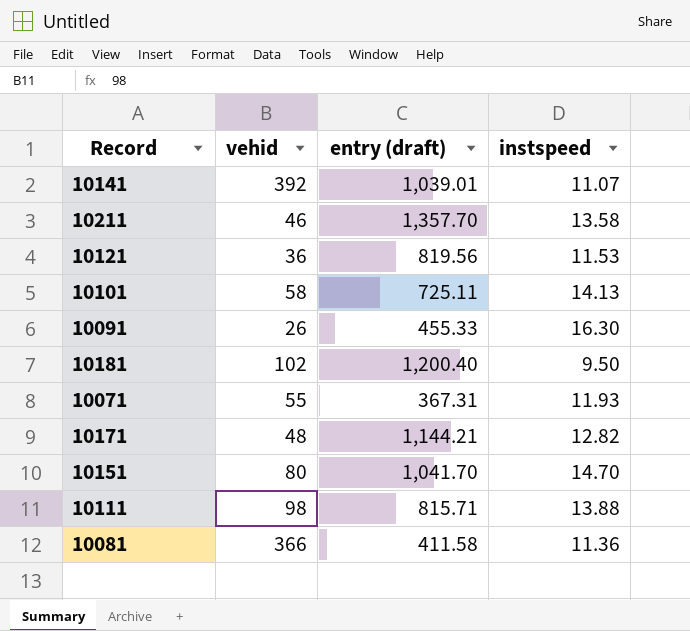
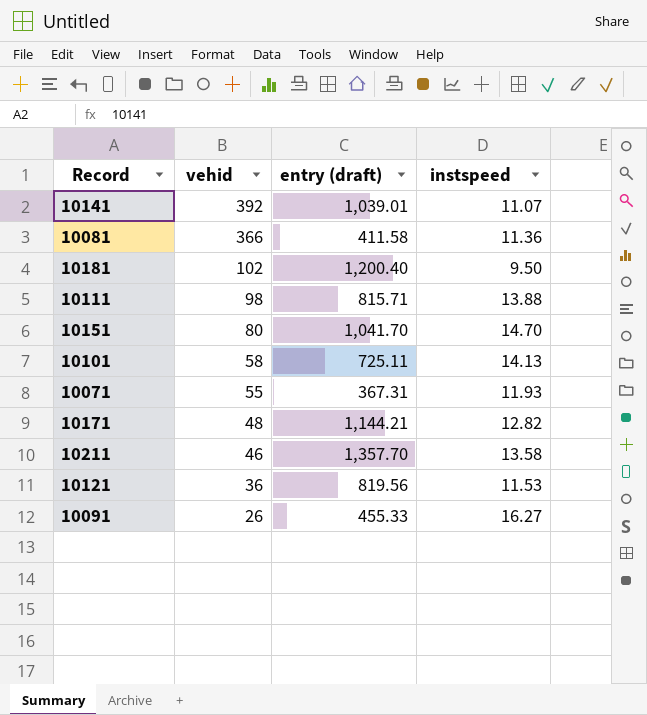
row order: none -> vehid descending
10091 | instspeed: 16.30 -> 16.27

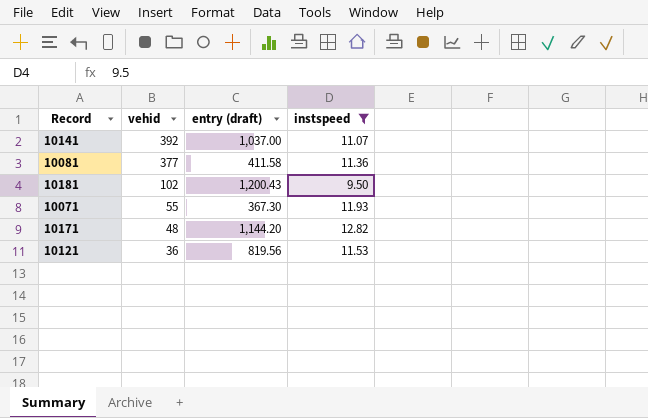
filter: none -> instspeed <= 12.82
10141 | entry (draft): 1,039.01 -> 1,037.00
10081 | vehid: 366 -> 377
10181 | entry (draft): 1,200.40 -> 1,200.43
10071 | entry (draft): 367.31 -> 367.30
10171 | entry (draft): 1,144.21 -> 1,144.20

